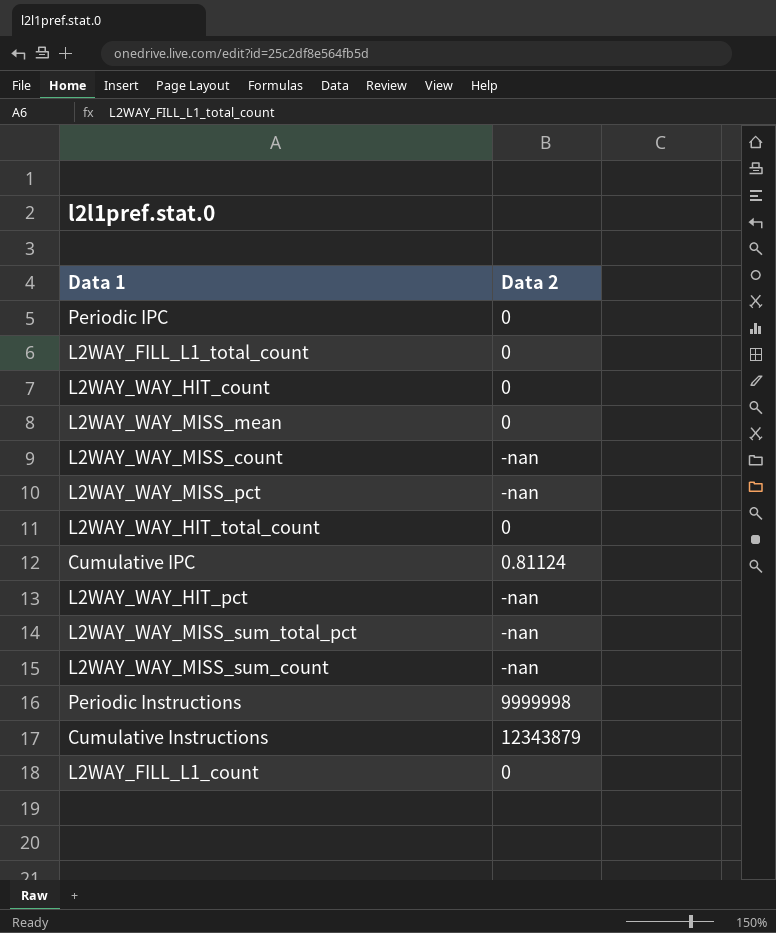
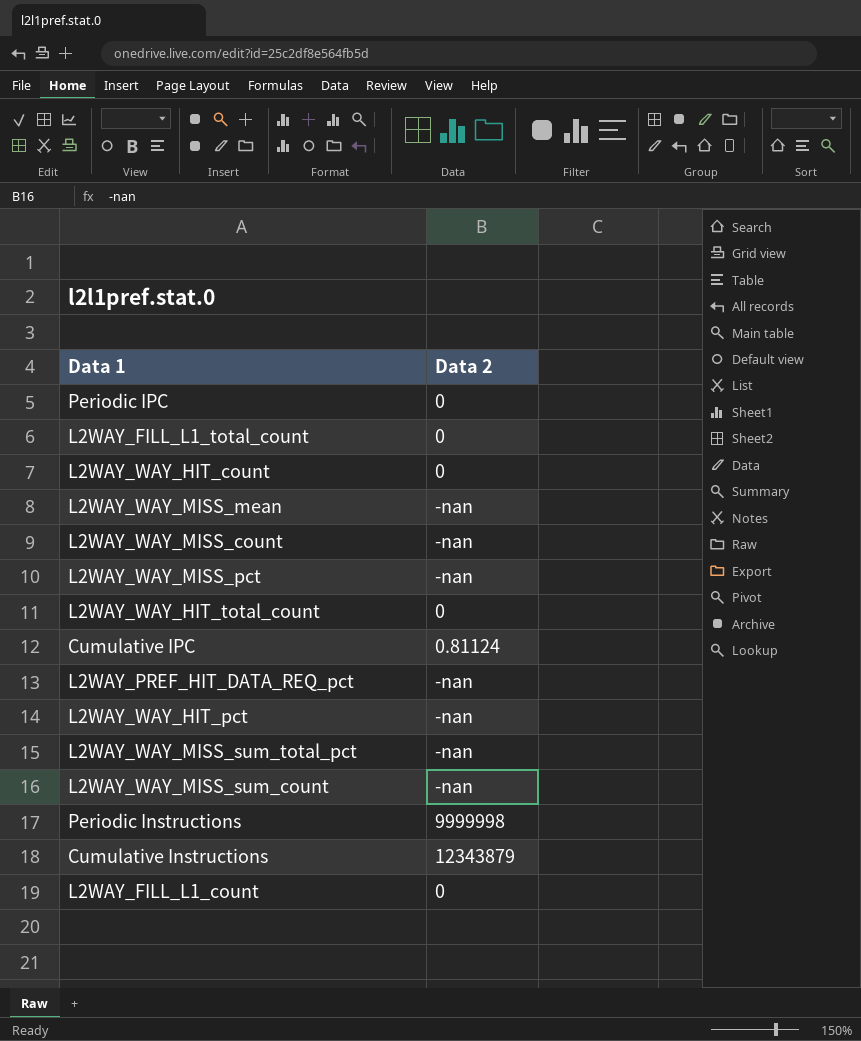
L2WAY_WAY_MISS_mean | Data 2: 0 -> -nan
row L2WAY_PREF_HIT_DATA_REQ_pct: none -> -nan

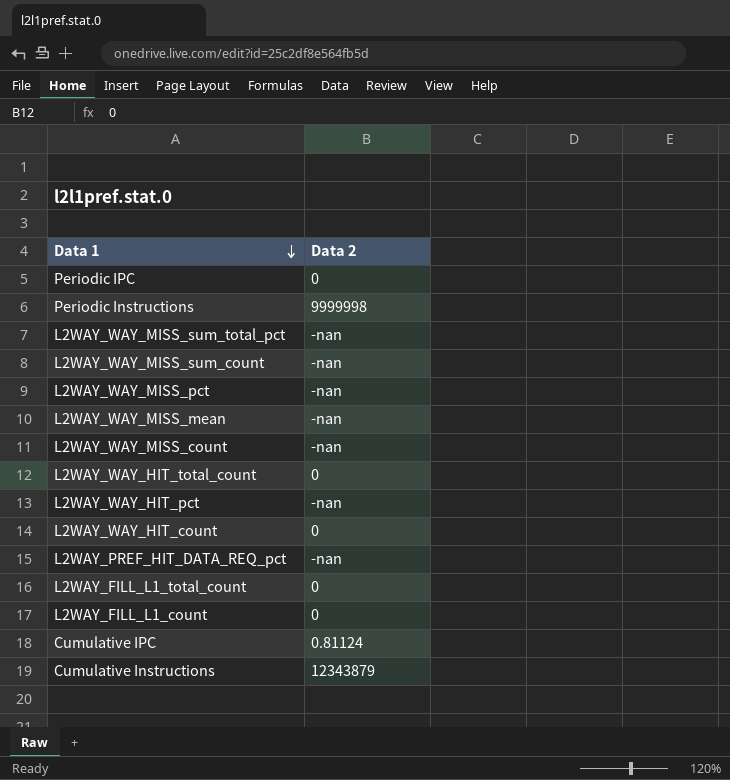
row order: none -> Data 1 descending

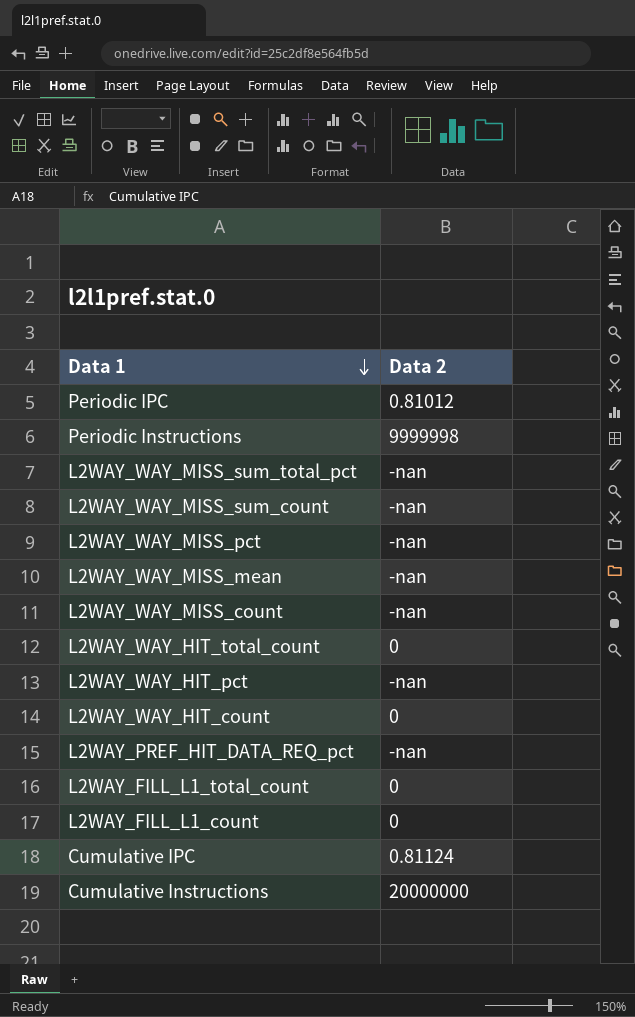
Periodic IPC | Data 2: 0 -> 0.81012
Cumulative Instructions | Data 2: 12343879 -> 20000000

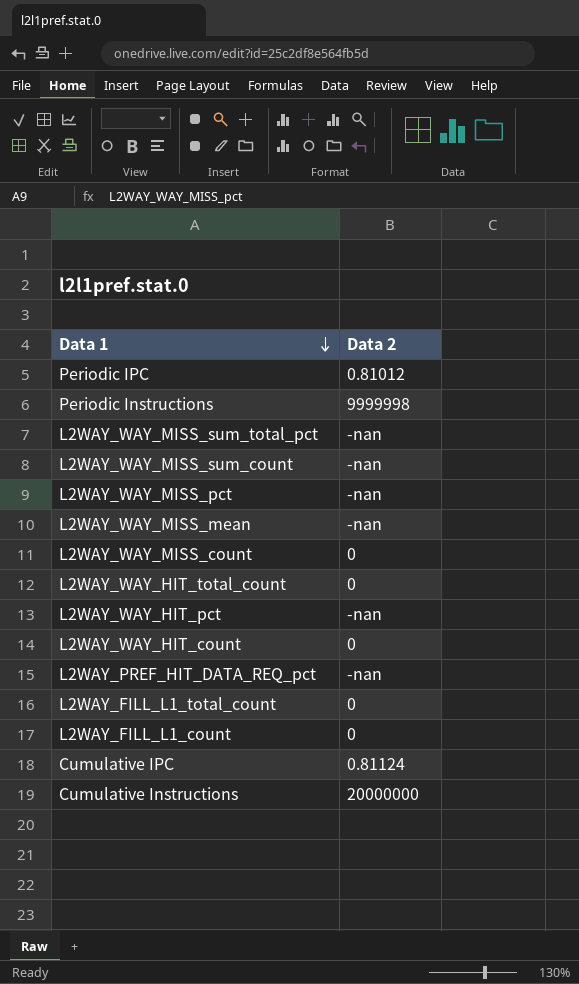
L2WAY_WAY_MISS_count | Data 2: -nan -> 0

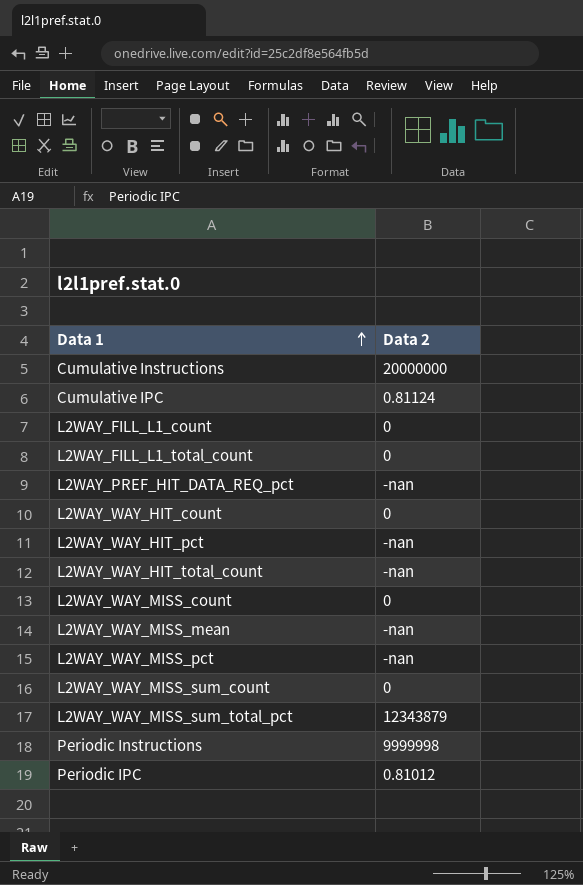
row order: Data 1 descending -> Data 1 ascending
L2WAY_WAY_HIT_total_count | Data 2: 0 -> -nan
L2WAY_WAY_MISS_sum_count | Data 2: -nan -> 0
L2WAY_WAY_MISS_sum_total_pct | Data 2: -nan -> 12343879

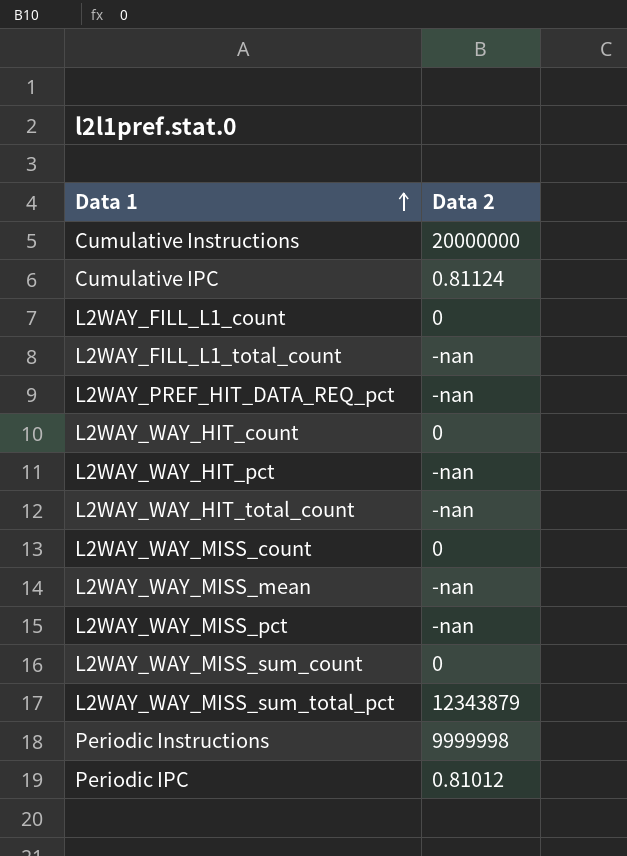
L2WAY_FILL_L1_total_count | Data 2: 0 -> -nan

